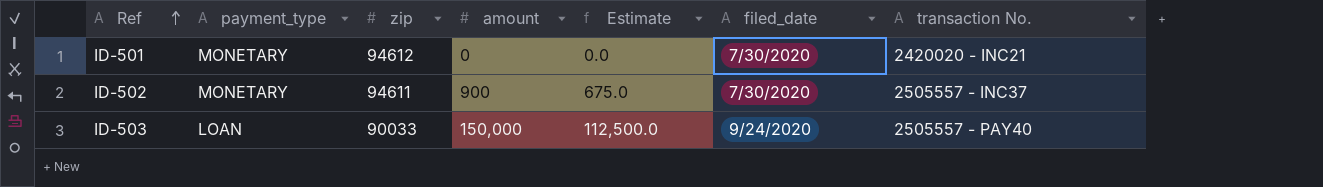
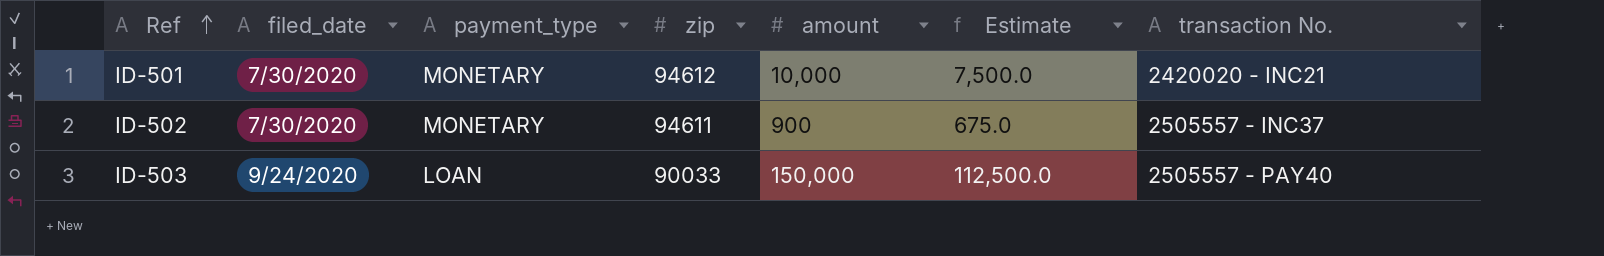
column filed_date | position: 6 -> 2
ID-501 | amount: 0 -> 10,000
ID-501 | Estimate: 0.0 -> 7,500.0

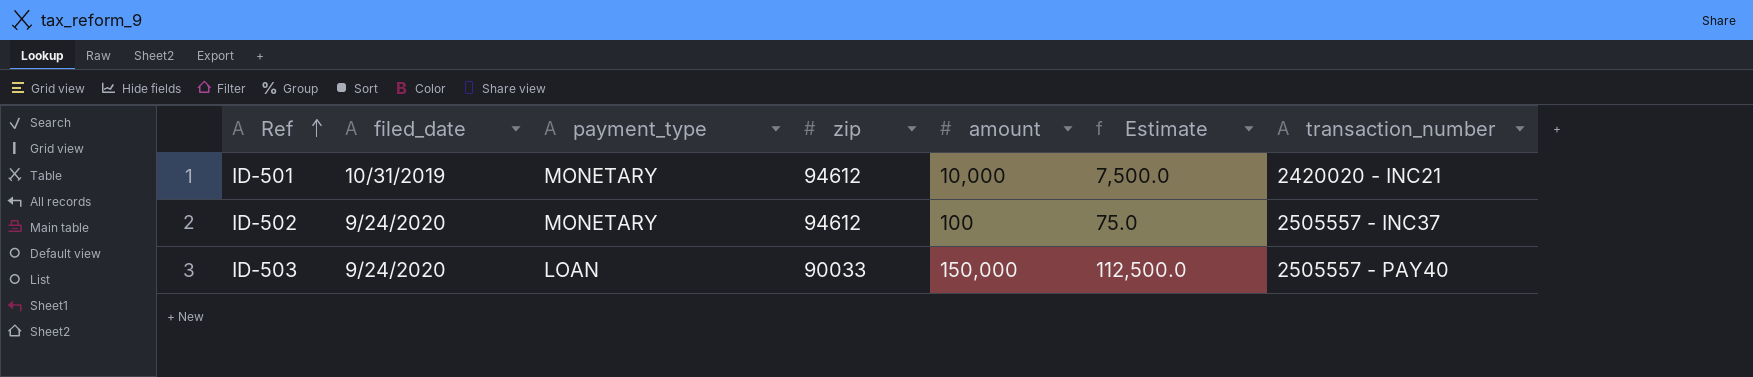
column name: transaction No. -> transaction_number
ID-501 | filed_date: 7/30/2020 -> 10/31/2019
ID-502 | filed_date: 7/30/2020 -> 9/24/2020
ID-502 | zip: 94611 -> 94612
ID-502 | amount: 900 -> 100
ID-502 | Estimate: 675.0 -> 75.0

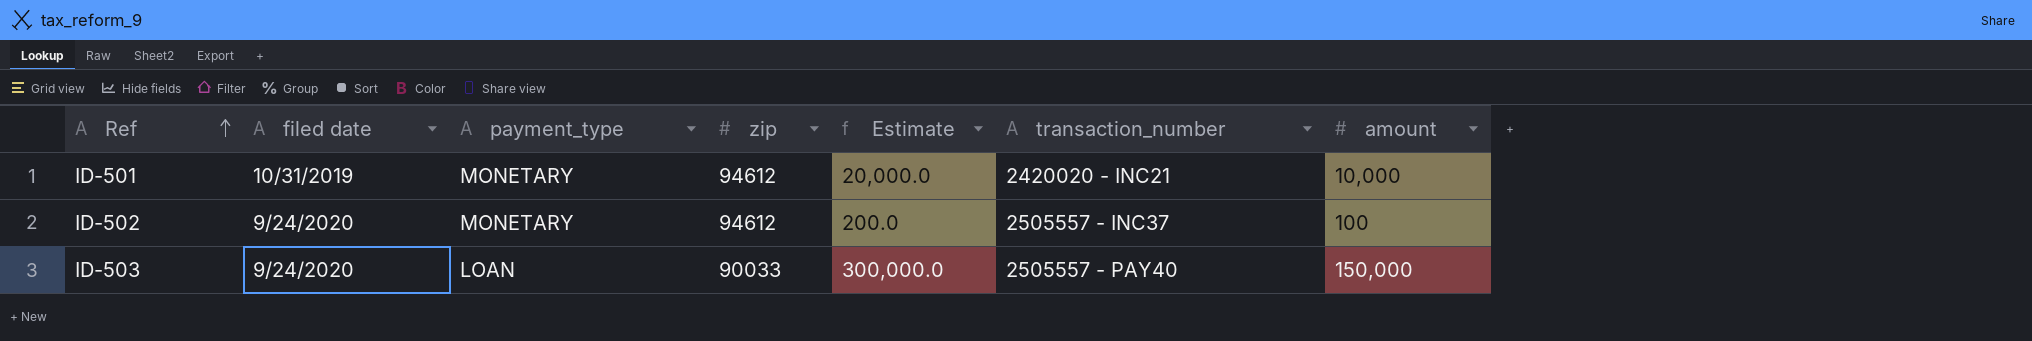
column name: filed_date -> filed date
column Estimate | formula: [amount] * 0.75 -> [amount] * 2
column amount | position: 5 -> 7

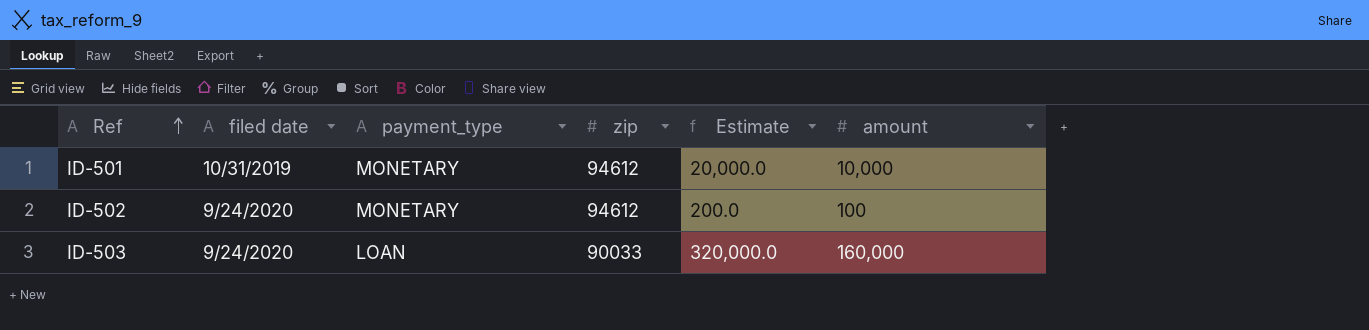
column transaction_number | position: 6 -> none
ID-503 | Estimate: 300,000.0 -> 320,000.0
ID-503 | amount: 150,000 -> 160,000

